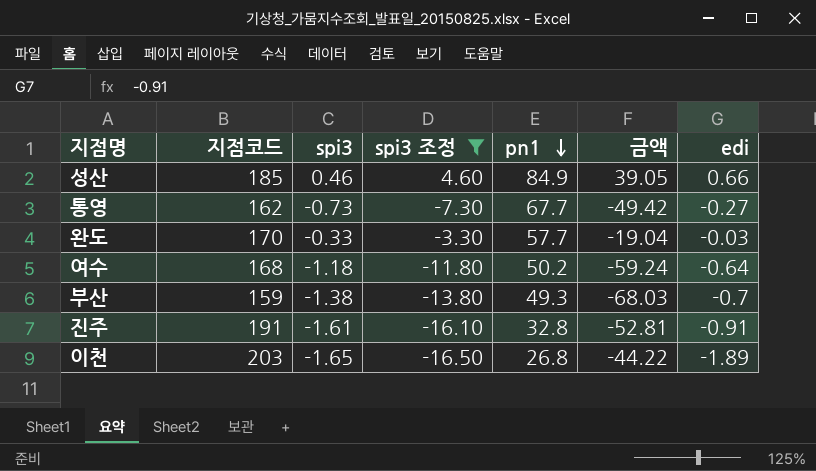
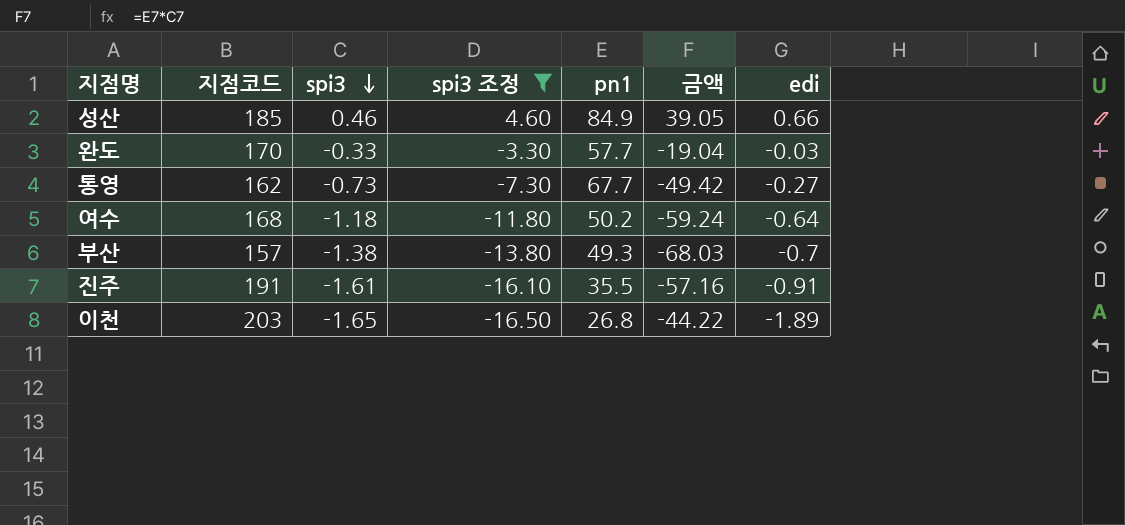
row order: pn1 descending -> spi3 descending
부산 | 지점코드: 159 -> 157
진주 | pn1: 32.8 -> 35.5
진주 | 금액: -52.81 -> -57.16

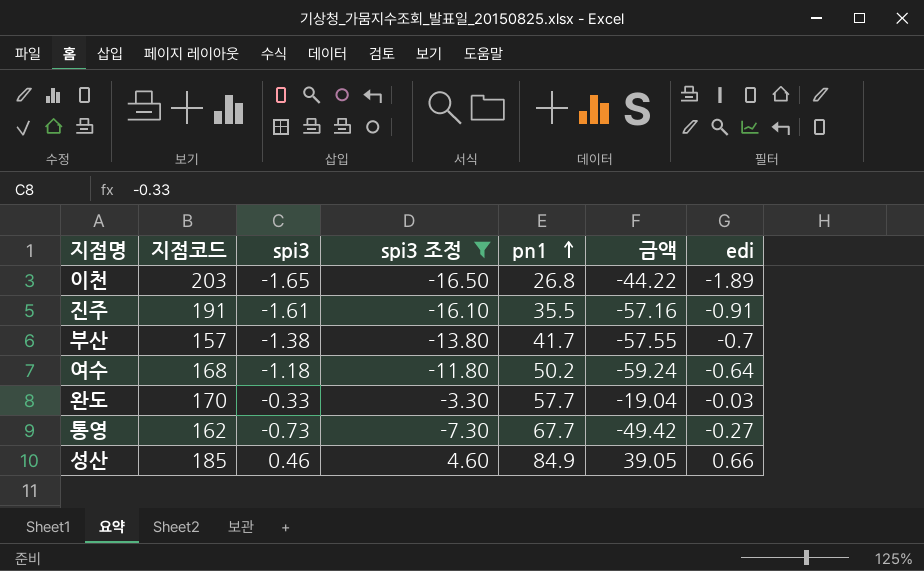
row order: spi3 descending -> pn1 ascending
부산 | pn1: 49.3 -> 41.7
부산 | 금액: -68.03 -> -57.55

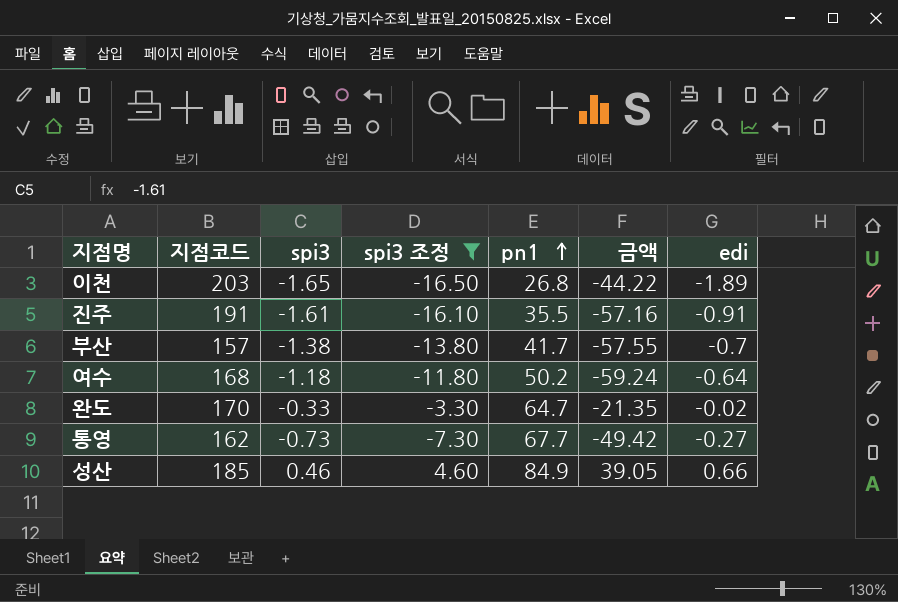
완도 | pn1: 57.7 -> 64.7
완도 | 금액: -19.04 -> -21.35
완도 | edi: -0.03 -> -0.02

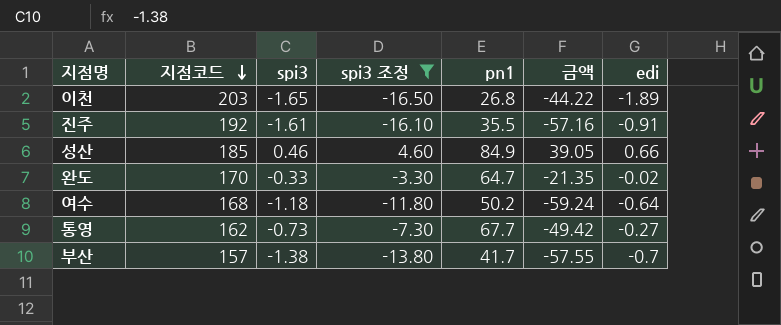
row order: pn1 ascending -> 지점코드 descending
진주 | 지점코드: 191 -> 192

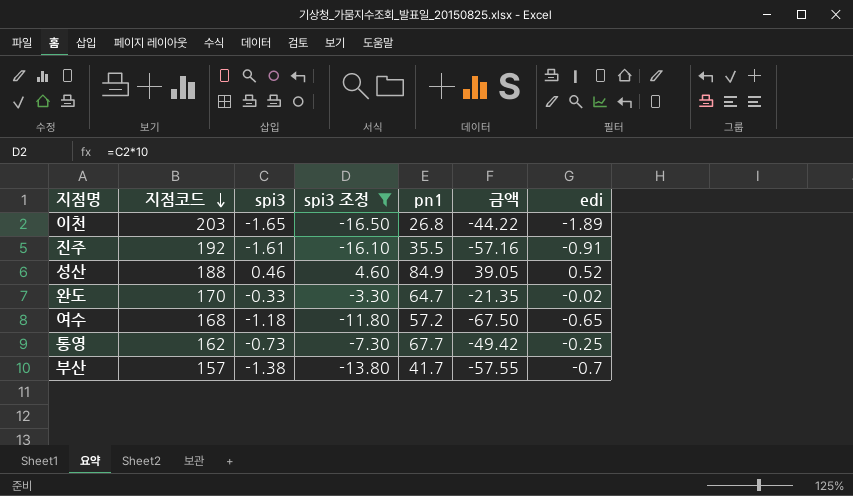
성산 | 지점코드: 185 -> 188
성산 | edi: 0.66 -> 0.52
여수 | pn1: 50.2 -> 57.2
여수 | 금액: -59.24 -> -67.50
여수 | edi: -0.64 -> -0.65
통영 | edi: -0.27 -> -0.25

